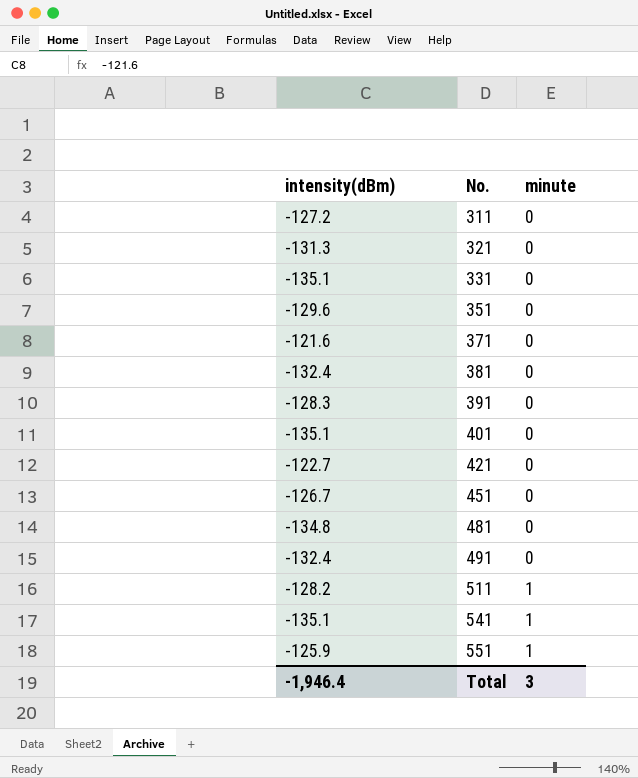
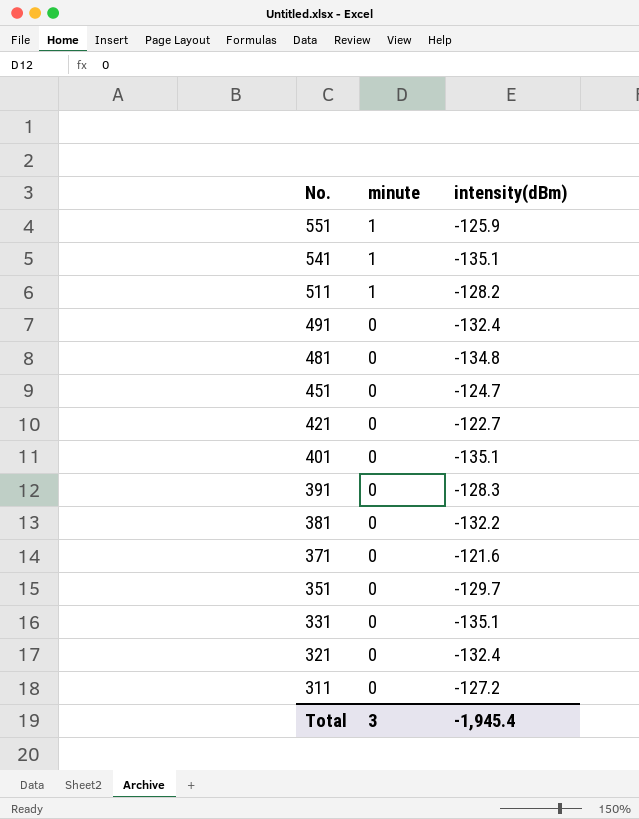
row order: No. ascending -> No. descending
column intensity(dBm) | position: 1 -> 3
451 | intensity(dBm): -126.7 -> -124.7
381 | intensity(dBm): -132.4 -> -132.2
351 | intensity(dBm): -129.6 -> -129.7
321 | intensity(dBm): -131.3 -> -132.4
Total | intensity(dBm): -1,946.4 -> -1,945.4

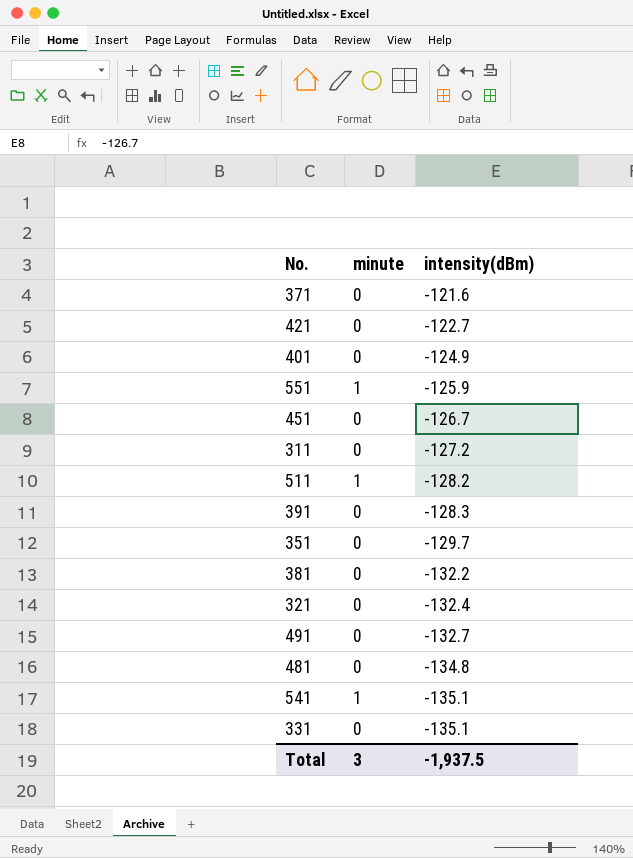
row order: No. descending -> intensity(dBm) descending
401 | intensity(dBm): -135.1 -> -124.9
451 | intensity(dBm): -124.7 -> -126.7
491 | intensity(dBm): -132.4 -> -132.7
Total | intensity(dBm): -1,945.4 -> -1,937.5

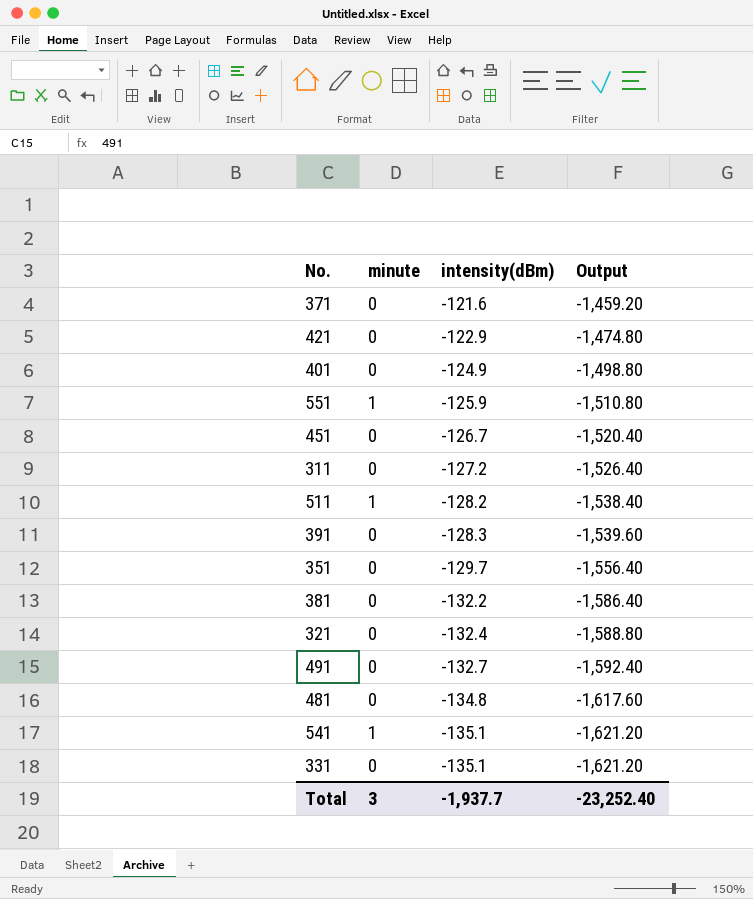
column Output | formula: none -> [intensity(dBm)] * 12
421 | intensity(dBm): -122.7 -> -122.9
Total | intensity(dBm): -1,937.5 -> -1,937.7

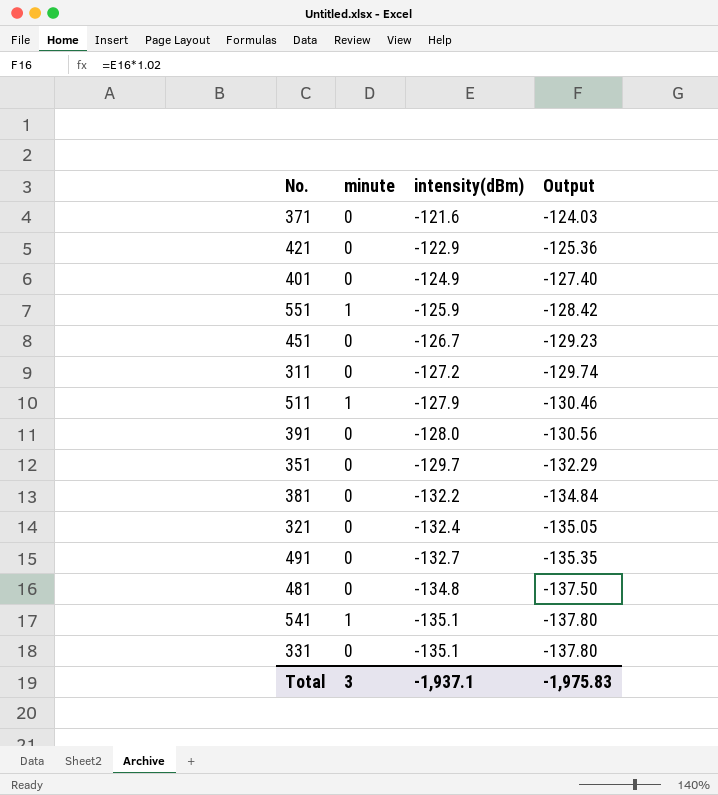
column Output | formula: [intensity(dBm)] * 12 -> [intensity(dBm)] * 1.02
511 | intensity(dBm): -128.2 -> -127.9
391 | intensity(dBm): -128.3 -> -128.0
Total | intensity(dBm): -1,937.7 -> -1,937.1
Total | Output: -23,252.40 -> -1,975.83

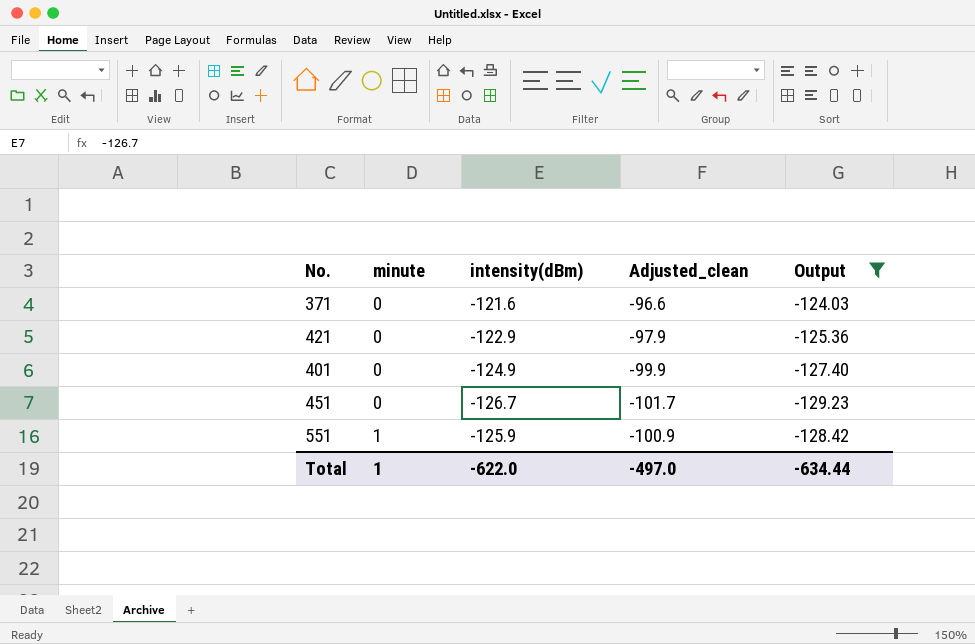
filter: none -> Output >= -129.23
row order: intensity(dBm) descending -> minute ascending
column Adjusted_clean | formula: none -> [intensity(dBm)] + 25
Total | minute: 3 -> 1
Total | intensity(dBm): -1,937.1 -> -622.0
Total | Output: -1,975.83 -> -634.44

